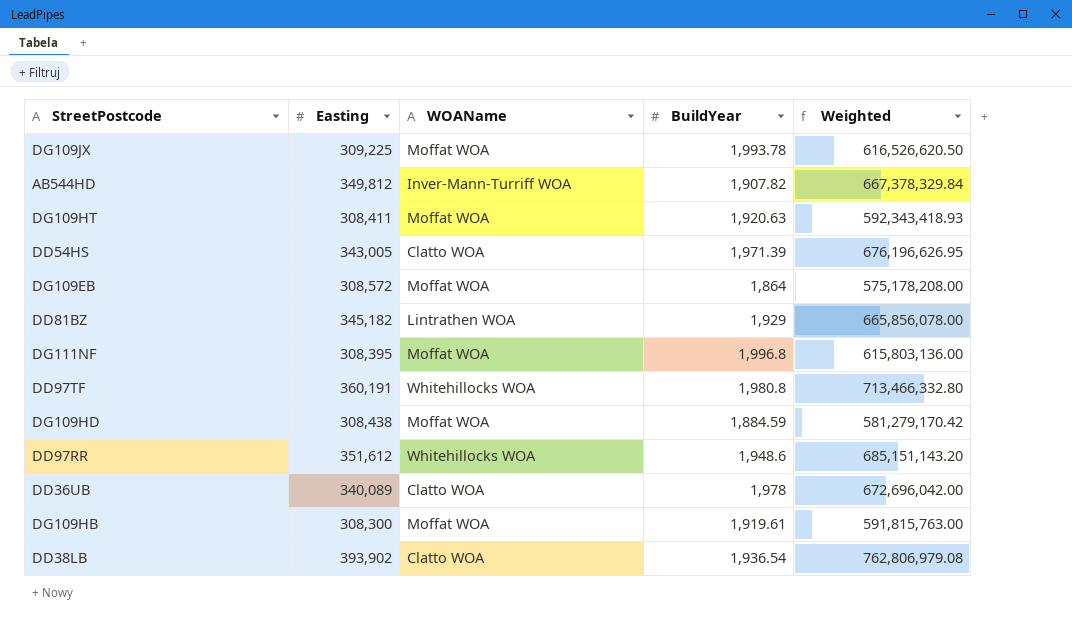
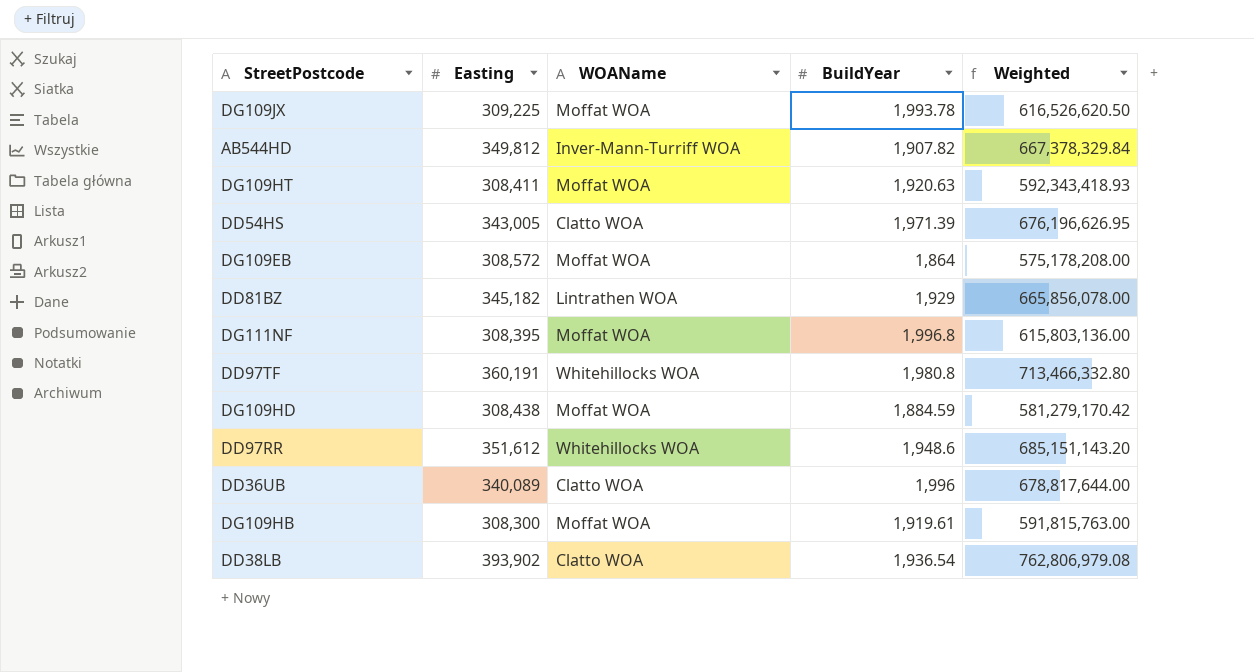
DD36UB | BuildYear: 1,978 -> 1,996
DD36UB | Weighted: 672,696,042.00 -> 678,817,644.00

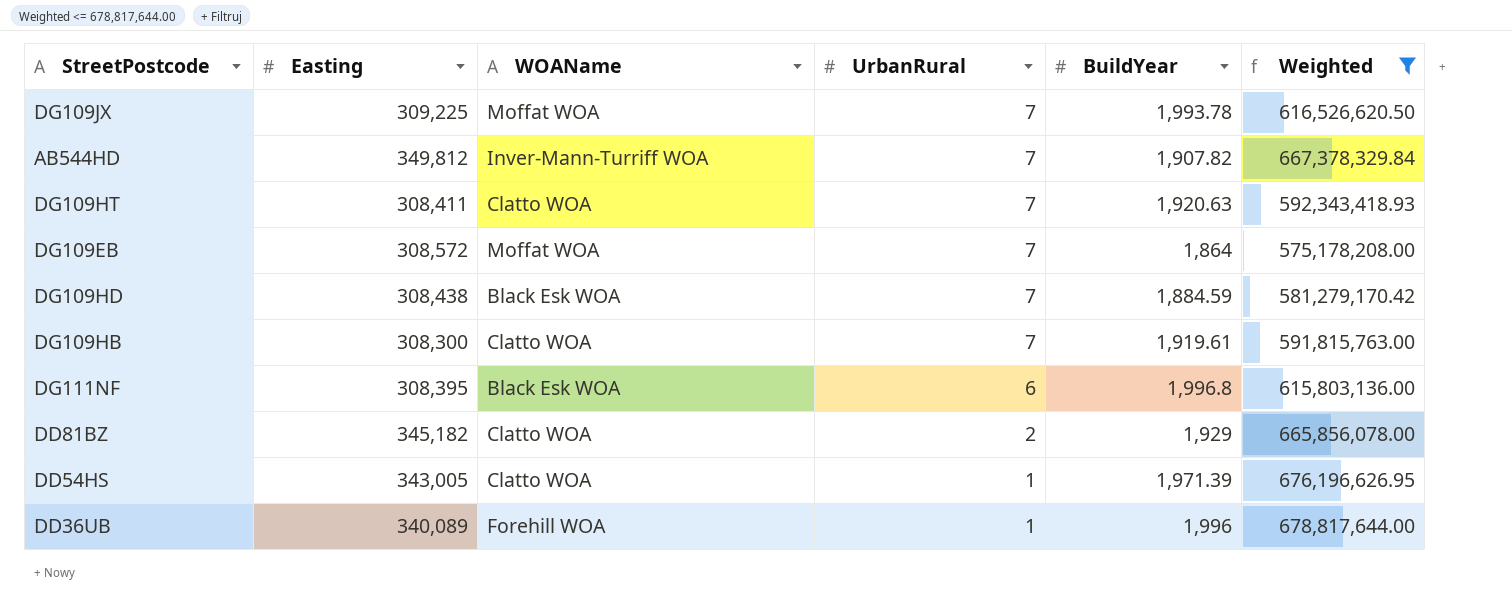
filter: none -> Weighted <= 678,817,644.00
row order: none -> UrbanRural descending
column UrbanRural | position: none -> 4
DG109HT | WOAName: Moffat WOA -> Clatto WOA
DG109HD | WOAName: Moffat WOA -> Black Esk WOA
DG109HB | WOAName: Moffat WOA -> Clatto WOA
DG111NF | WOAName: Moffat WOA -> Black Esk WOA
DD81BZ | WOAName: Lintrathen WOA -> Clatto WOA
DD36UB | WOAName: Clatto WOA -> Forehill WOA

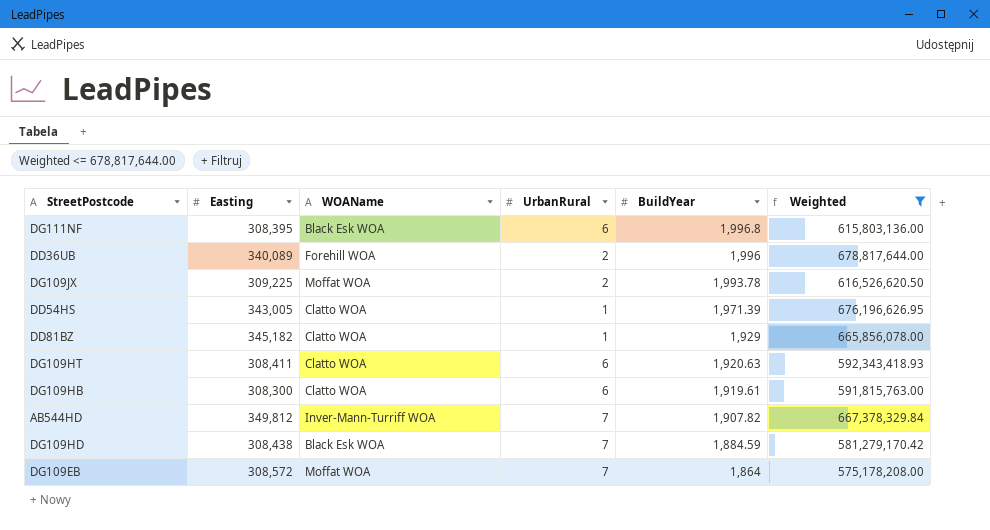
row order: UrbanRural descending -> BuildYear descending
DD36UB | UrbanRural: 1 -> 2
DG109JX | UrbanRural: 7 -> 2
DD81BZ | UrbanRural: 2 -> 1
DG109HT | UrbanRural: 7 -> 6
DG109HB | UrbanRural: 7 -> 6

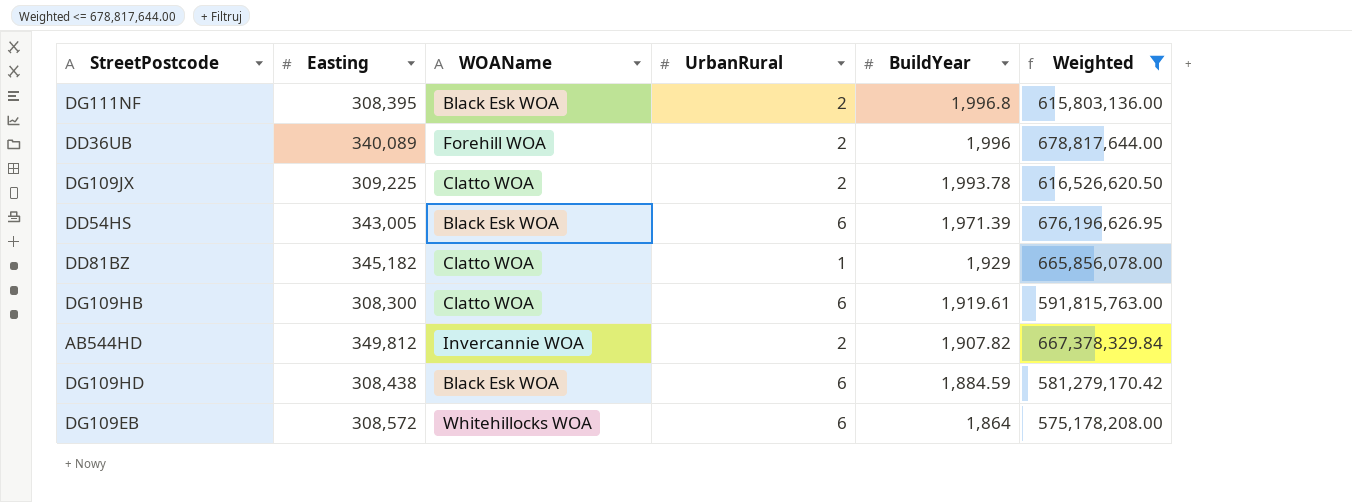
row DG109HT: 308,411 | Clatto WOA | 6 | 1,920.63 | 592,343,418.93 -> none
DG111NF | UrbanRural: 6 -> 2
DG109JX | WOAName: Moffat WOA -> Clatto WOA
DD54HS | WOAName: Clatto WOA -> Black Esk WOA
DD54HS | UrbanRural: 1 -> 6
AB544HD | WOAName: Inver-Mann-Turriff WOA -> Invercannie WOA
AB544HD | UrbanRural: 7 -> 2
DG109HD | UrbanRural: 7 -> 6
DG109EB | WOAName: Moffat WOA -> Whitehillocks WOA
DG109EB | UrbanRural: 7 -> 6

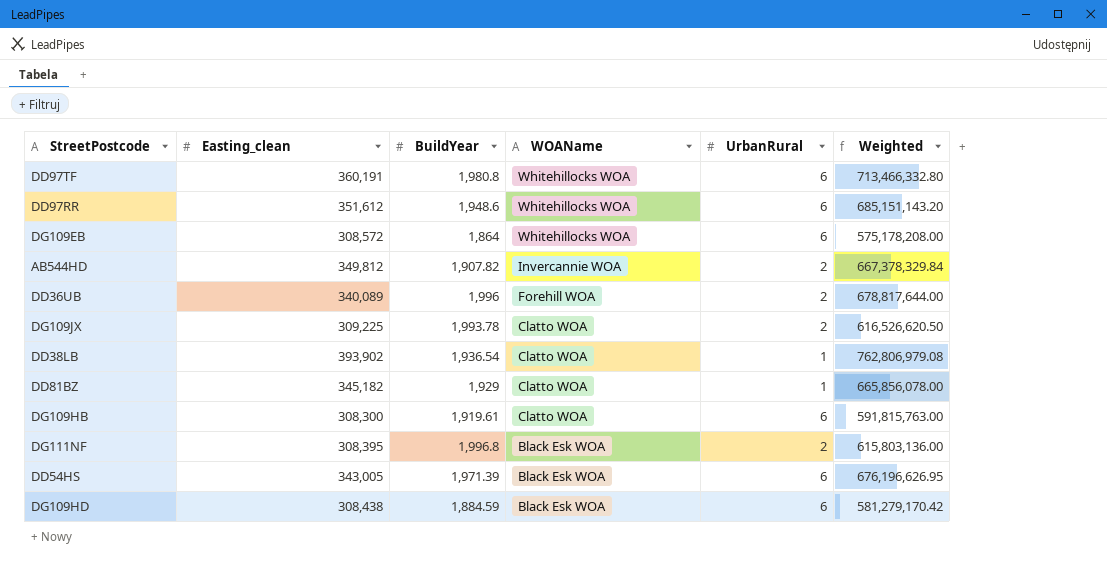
filter: Weighted <= 678,817,644.00 -> none
row order: BuildYear descending -> WOAName descending
column name: Easting -> Easting_clean
column BuildYear | position: 5 -> 3

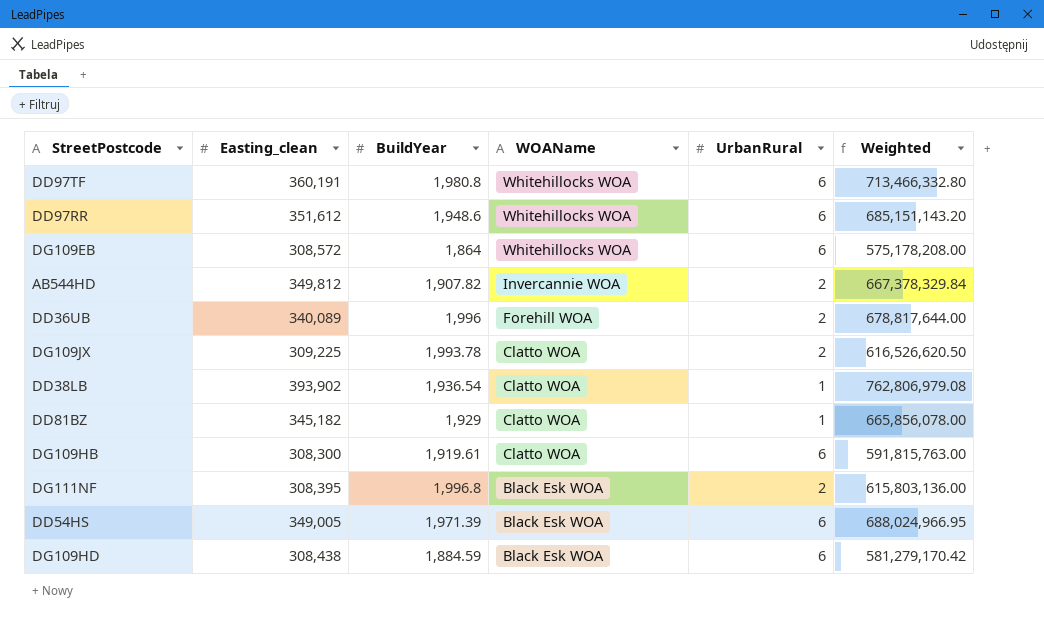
DD54HS | Easting_clean: 343,005 -> 349,005
DD54HS | Weighted: 676,196,626.95 -> 688,024,966.95

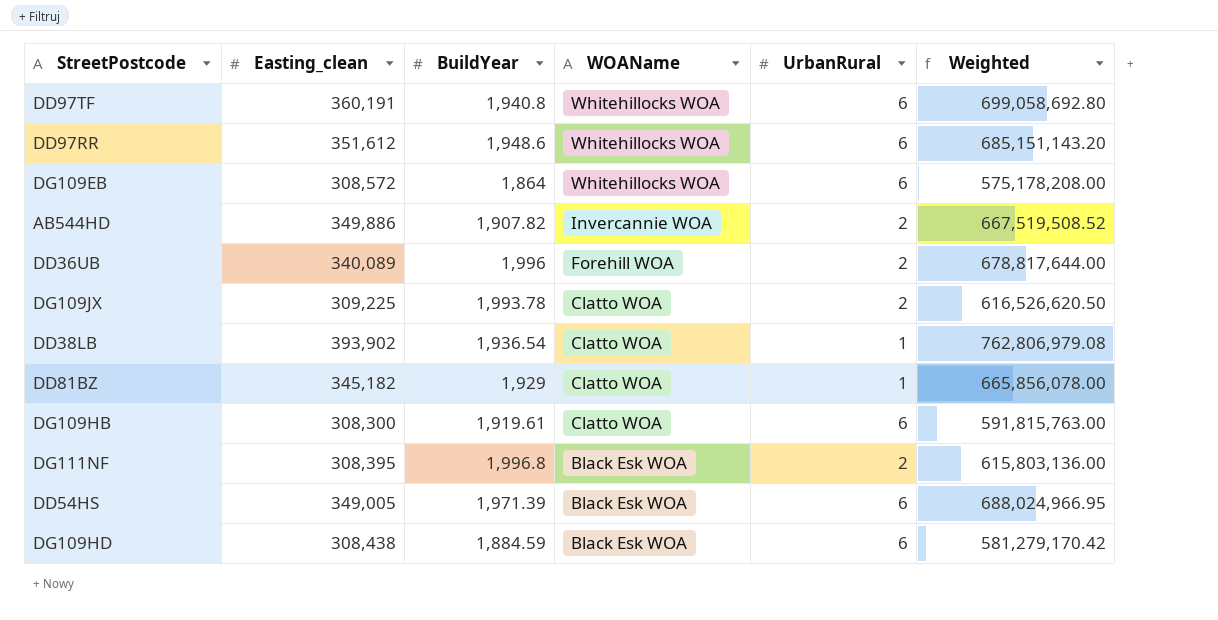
DD97TF | BuildYear: 1,980.8 -> 1,940.8
DD97TF | Weighted: 713,466,332.80 -> 699,058,692.80
AB544HD | Easting_clean: 349,812 -> 349,886
AB544HD | Weighted: 667,378,329.84 -> 667,519,508.52

